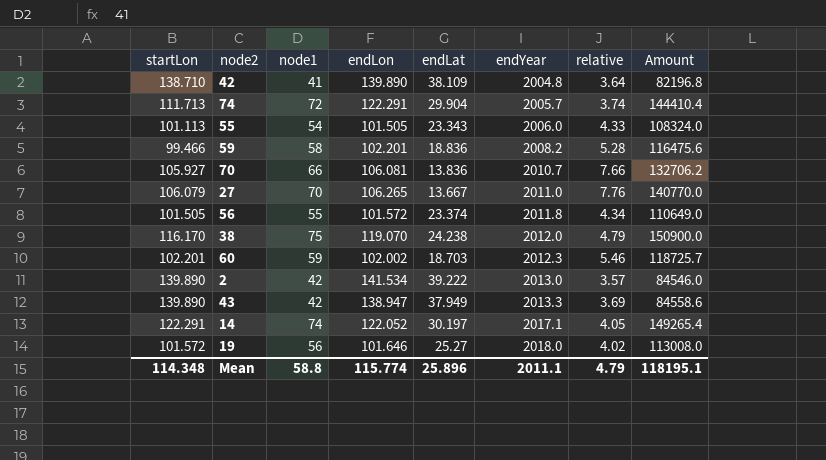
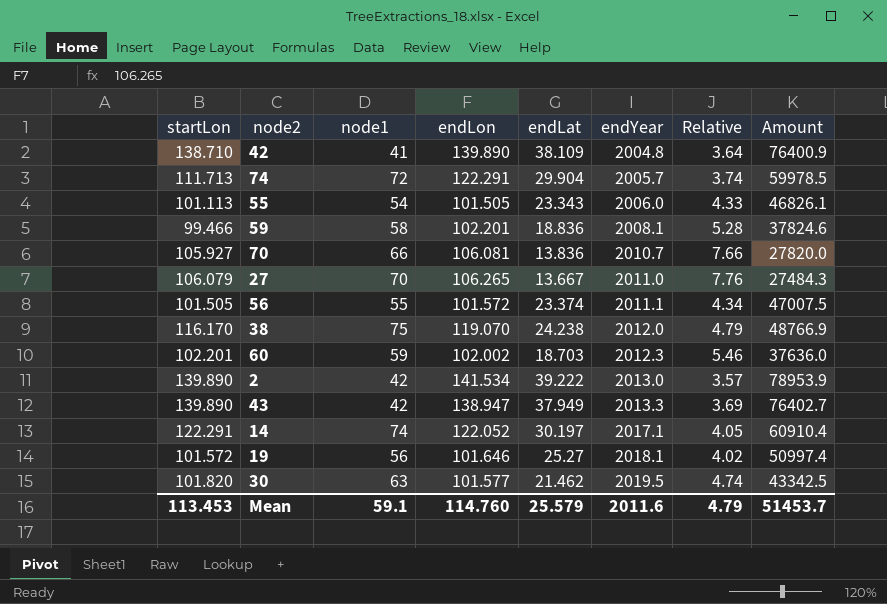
column name: relative -> Relative
column Amount | formula: [node1] * [endYear] -> [endLat] * [endYear]
59 | endYear: 2008.2 -> 2008.1
56 | endYear: 2011.8 -> 2011.1
19 | endYear: 2018.0 -> 2018.1
row 30: none -> 101.820 | 63 | 101.577 | 21.462 | 2019.5 | 4.74 | 43342.5
Mean | startLon: 114.348 -> 113.453
Mean | node1: 58.8 -> 59.1
Mean | endLon: 115.774 -> 114.760
Mean | endLat: 25.896 -> 25.579
Mean | endYear: 2011.1 -> 2011.6
Mean | Amount: 118195.1 -> 51453.7

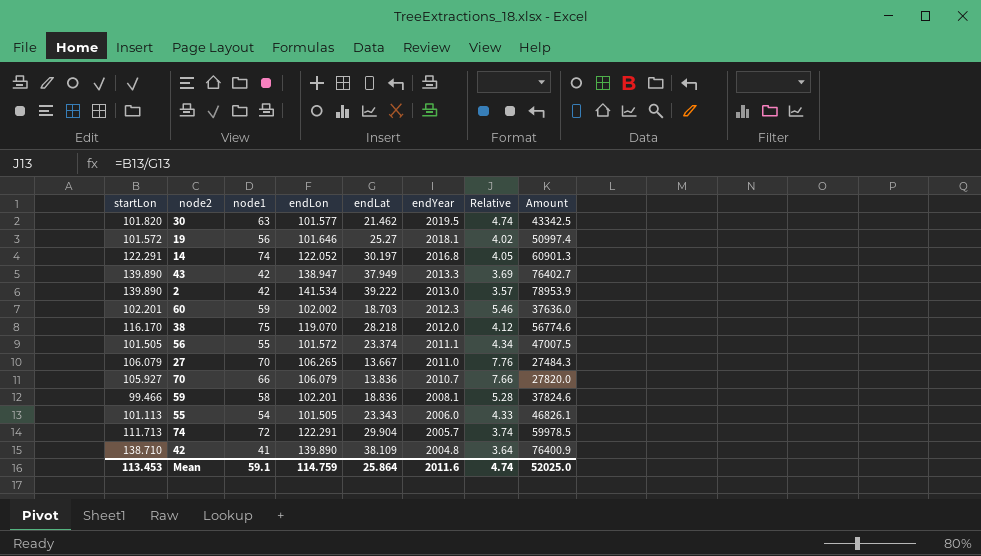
row order: endYear ascending -> endYear descending
14 | endYear: 2017.1 -> 2016.8
14 | Amount: 60910.4 -> 60901.3
38 | endLat: 24.238 -> 28.218
38 | Relative: 4.79 -> 4.12
38 | Amount: 48766.9 -> 56774.6
70 | endLon: 106.081 -> 106.079
Mean | endLon: 114.760 -> 114.759
Mean | endLat: 25.579 -> 25.864
Mean | Relative: 4.79 -> 4.74
Mean | Amount: 51453.7 -> 52025.0

